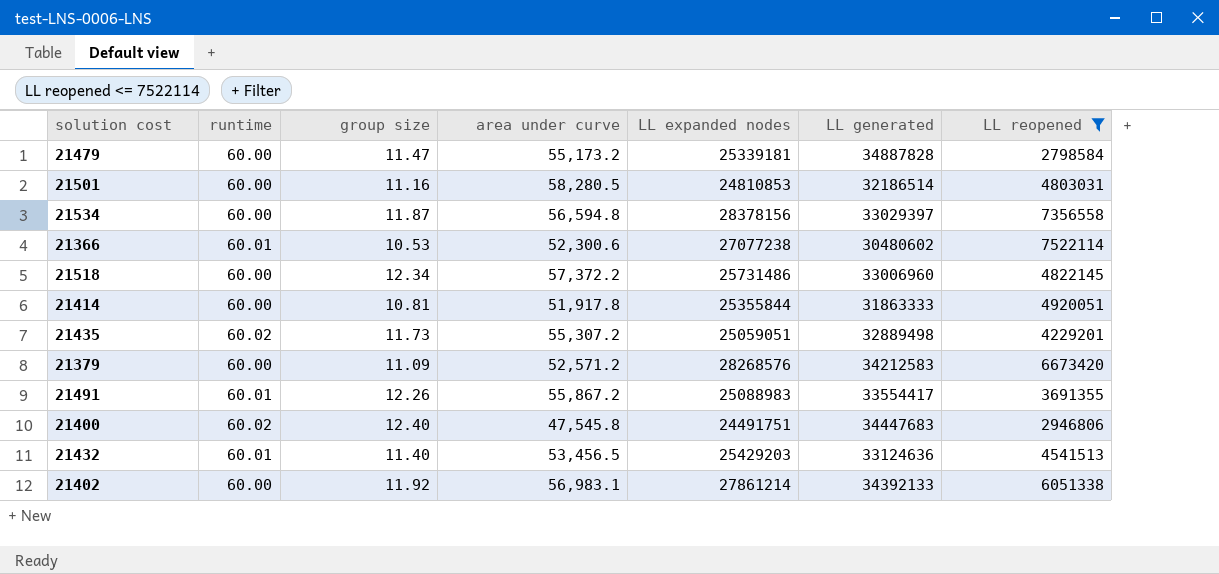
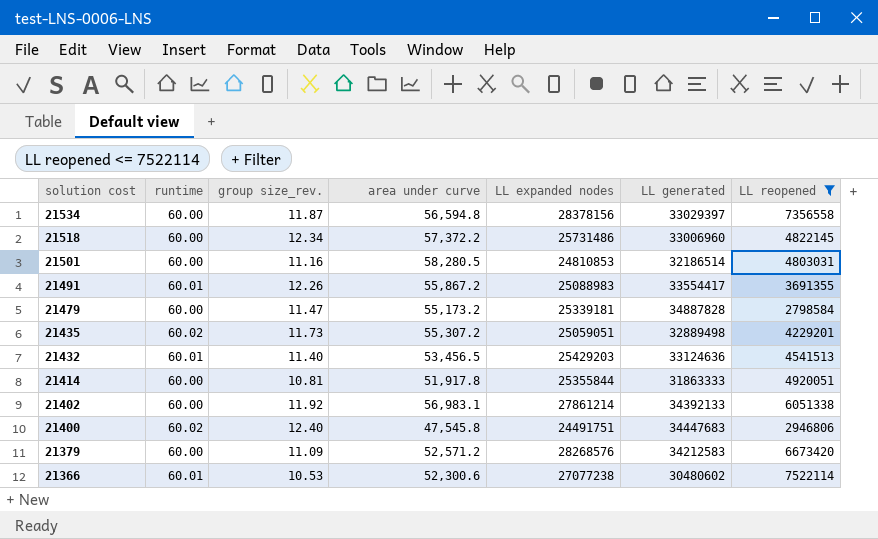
row order: none -> solution cost descending
column name: group size -> group size_rev.

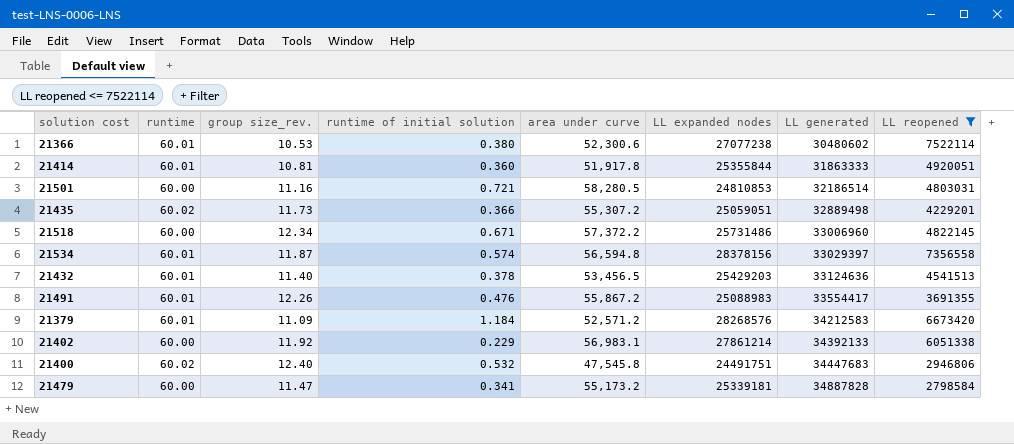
row order: solution cost descending -> LL generated ascending
column runtime of initial solution | position: none -> 4
21414 | runtime: 60.00 -> 60.01
21534 | runtime: 60.00 -> 60.01
21379 | runtime: 60.00 -> 60.01

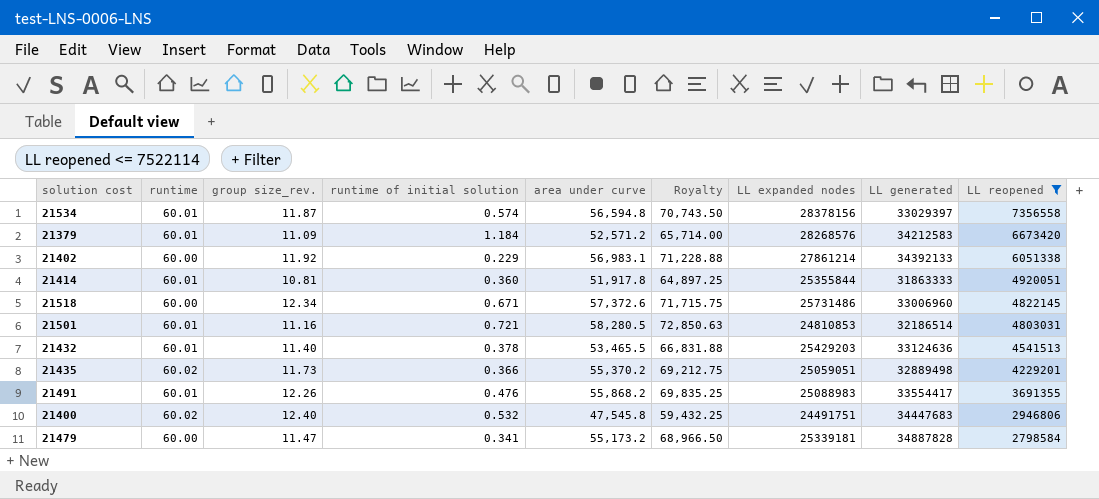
row order: LL generated ascending -> LL reopened descending
column Royalty | formula: none -> [area under curve] * 1.25
row 21366: 60.01 | 10.53 | 0.380 | 52,300.6 | 27077238 | 30480602 | 7522114 -> none
21518 | area under curve: 57,372.2 -> 57,372.6
21501 | runtime: 60.00 -> 60.01
21432 | area under curve: 53,456.5 -> 53,465.5
21435 | area under curve: 55,307.2 -> 55,370.2
21491 | area under curve: 55,867.2 -> 55,868.2

